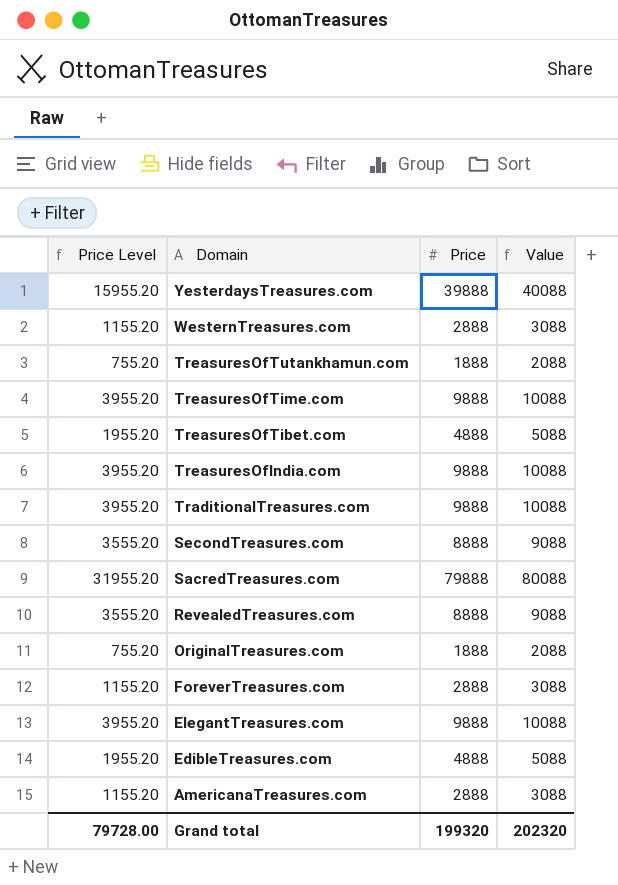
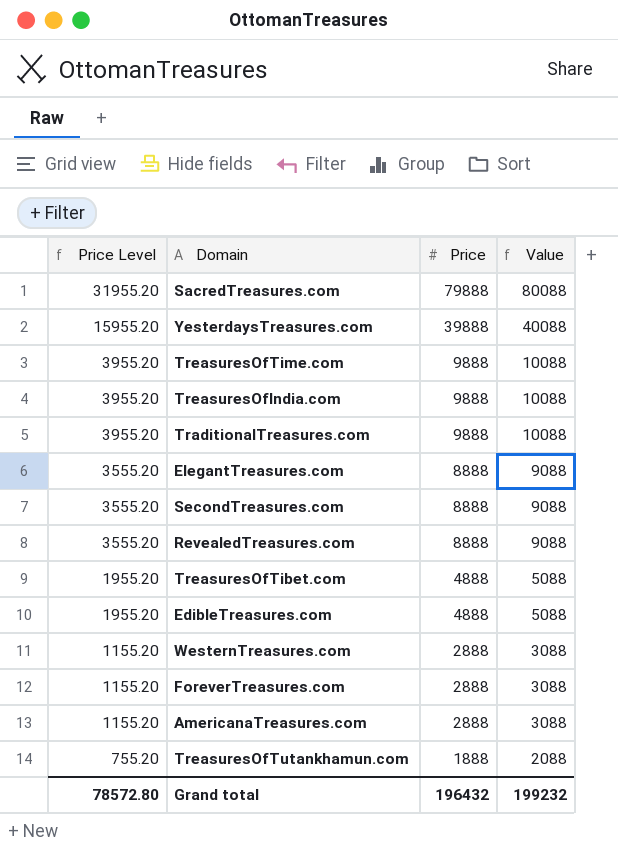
row order: Domain descending -> Price Level descending
row OriginalTreasures.com: 755.20 | 1888 | 2088 -> none
ElegantTreasures.com | Price Level: 3955.20 -> 3555.20
ElegantTreasures.com | Price: 9888 -> 8888
ElegantTreasures.com | Value: 10088 -> 9088
Grand total | Price Level: 79728.00 -> 78572.80
Grand total | Price: 199320 -> 196432
Grand total | Value: 202320 -> 199232

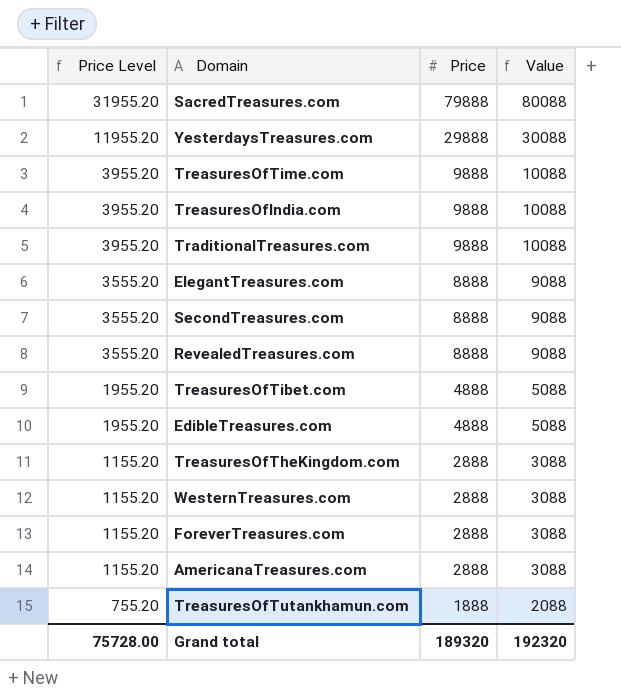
YesterdaysTreasures.com | Price Level: 15955.20 -> 11955.20
YesterdaysTreasures.com | Price: 39888 -> 29888
YesterdaysTreasures.com | Value: 40088 -> 30088
row TreasuresOfTheKingdom.com: none -> 1155.20 | 2888 | 3088
Grand total | Price Level: 78572.80 -> 75728.00
Grand total | Price: 196432 -> 189320
Grand total | Value: 199232 -> 192320

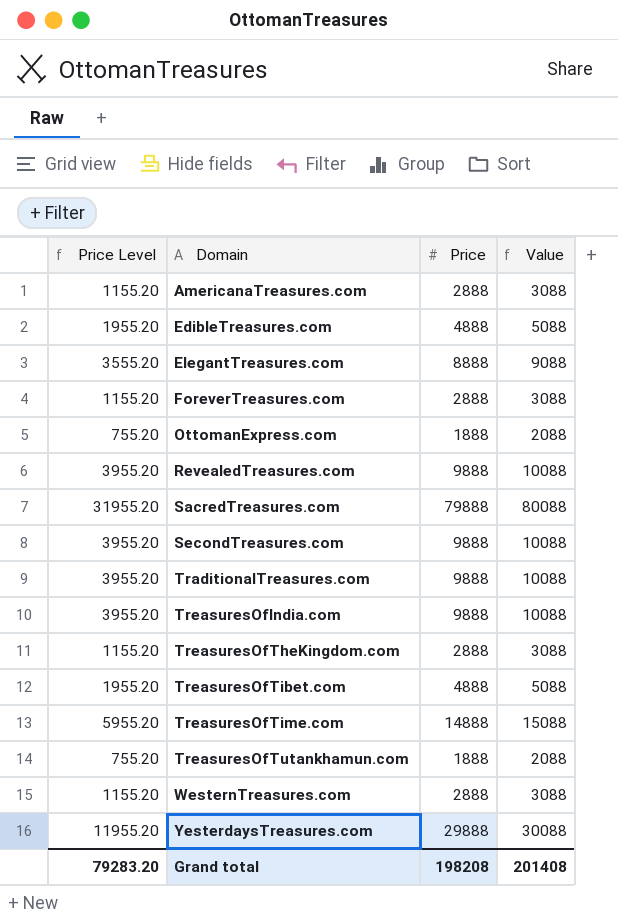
row order: Price Level descending -> Domain ascending
row OttomanExpress.com: none -> 755.20 | 1888 | 2088
RevealedTreasures.com | Price Level: 3555.20 -> 3955.20
RevealedTreasures.com | Price: 8888 -> 9888
RevealedTreasures.com | Value: 9088 -> 10088
SecondTreasures.com | Price Level: 3555.20 -> 3955.20
SecondTreasures.com | Price: 8888 -> 9888
SecondTreasures.com | Value: 9088 -> 10088
TreasuresOfTime.com | Price Level: 3955.20 -> 5955.20
TreasuresOfTime.com | Price: 9888 -> 14888
TreasuresOfTime.com | Value: 10088 -> 15088
Grand total | Price Level: 75728.00 -> 79283.20
Grand total | Price: 189320 -> 198208
Grand total | Value: 192320 -> 201408

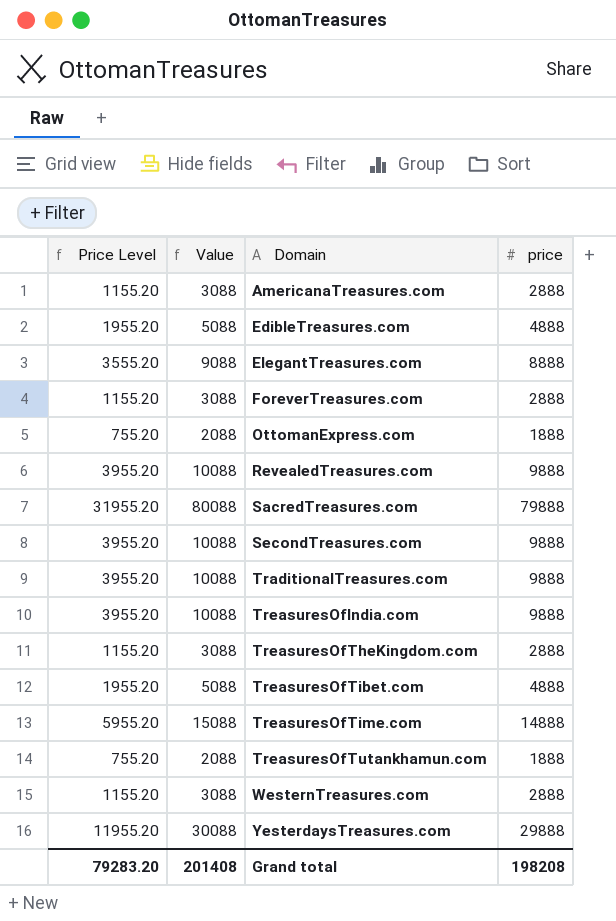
column Value | position: 4 -> 2
column name: Price -> price

